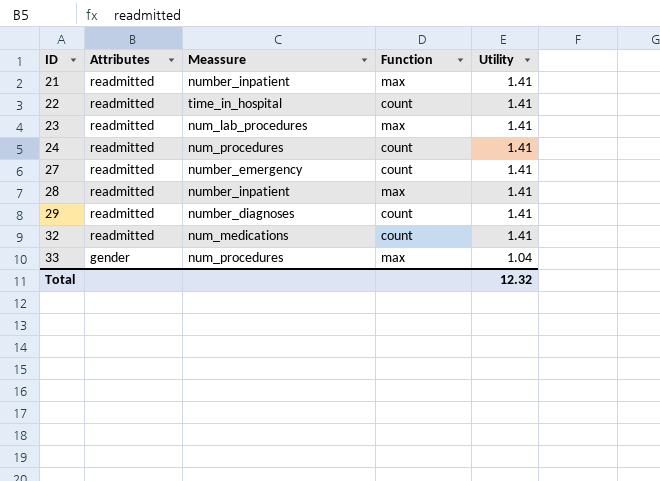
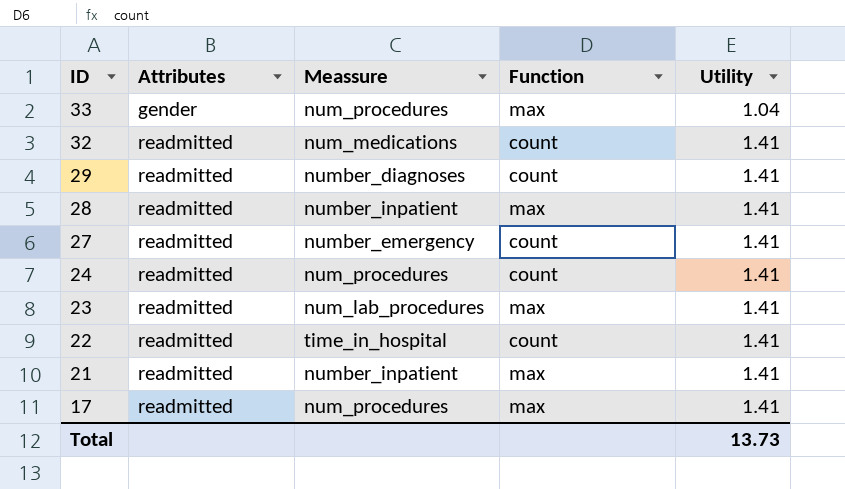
row order: ID ascending -> ID descending
row 17: none -> readmitted | num_procedures | max | 1.41
Total | Utility: 12.32 -> 13.73

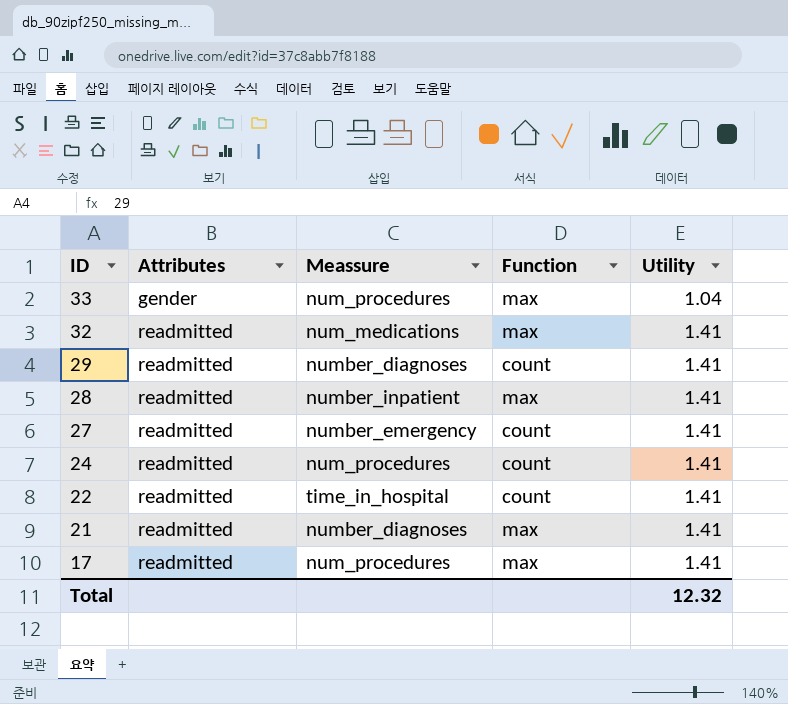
row 23: readmitted | num_lab_procedures | max | 1.41 -> none
32 | Function: count -> max
21 | Meassure: number_inpatient -> number_diagnoses
Total | Utility: 13.73 -> 12.32

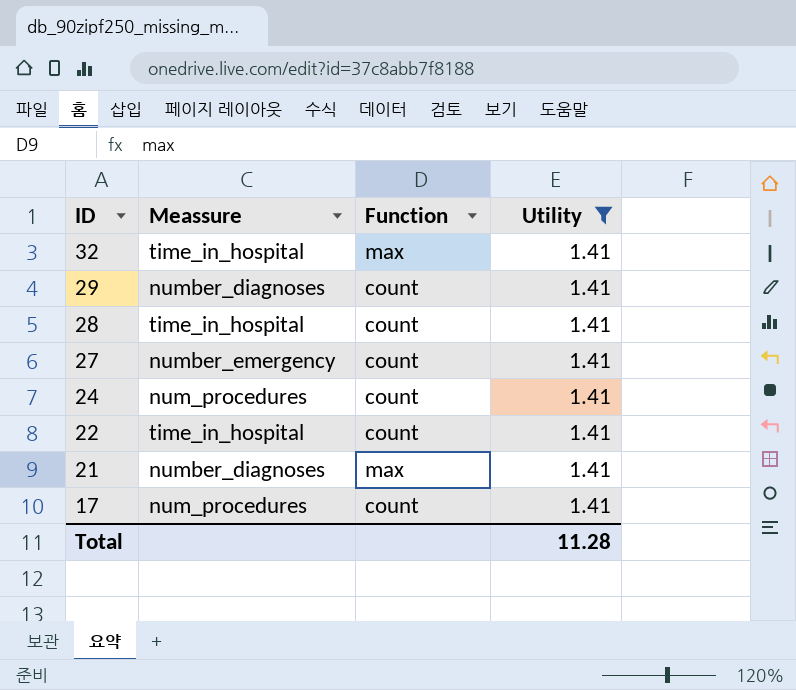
filter: none -> Utility = 1.41
column Attributes | position: 2 -> none
32 | Meassure: num_medications -> time_in_hospital
28 | Meassure: number_inpatient -> time_in_hospital
28 | Function: max -> count
17 | Function: max -> count
Total | Utility: 12.32 -> 11.28

